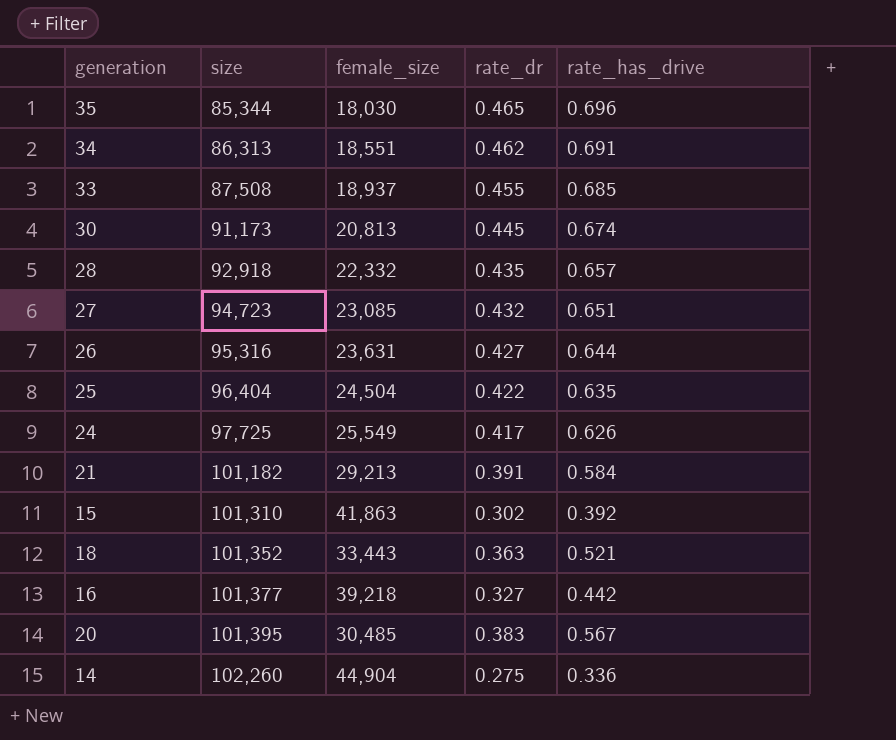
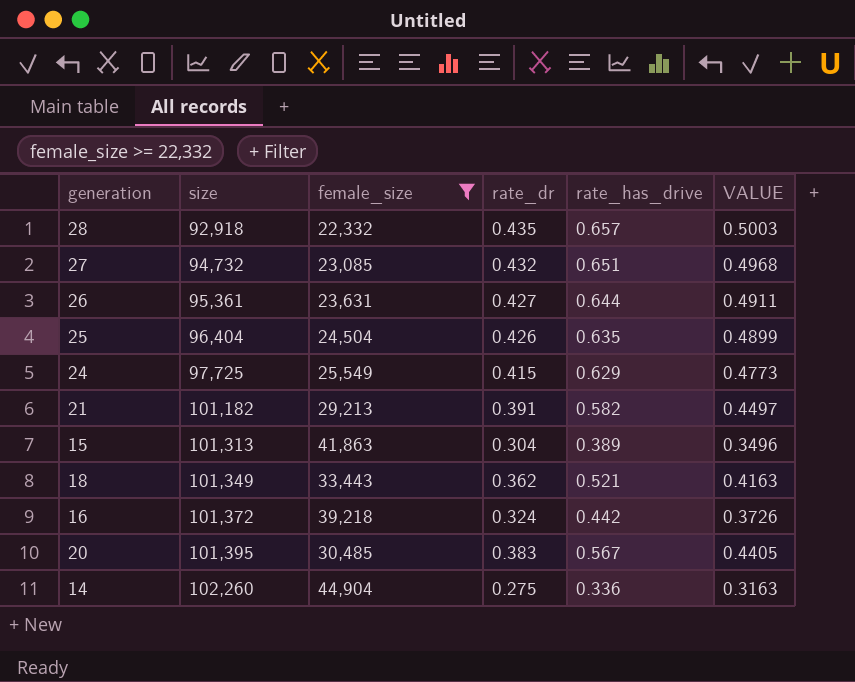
filter: none -> female_size >= 22,332
column VALUE | formula: none -> [rate_dr] * 1.15
27 | size: 94,723 -> 94,732
26 | size: 95,316 -> 95,361
25 | rate_dr: 0.422 -> 0.426
24 | rate_dr: 0.417 -> 0.415
24 | rate_has_drive: 0.626 -> 0.629
21 | rate_has_drive: 0.584 -> 0.582
15 | size: 101,310 -> 101,313
15 | rate_dr: 0.302 -> 0.304
15 | rate_has_drive: 0.392 -> 0.389
18 | size: 101,352 -> 101,349
18 | rate_dr: 0.363 -> 0.362
16 | size: 101,377 -> 101,372
16 | rate_dr: 0.327 -> 0.324

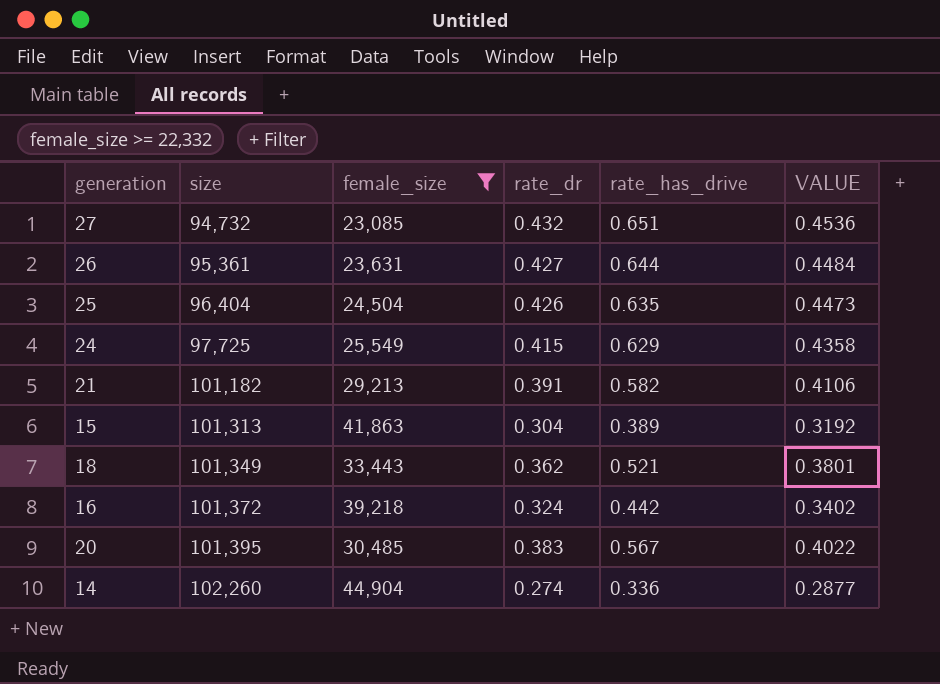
column VALUE | formula: [rate_dr] * 1.15 -> [rate_dr] * 1.05
row 28: 92,918 | 22,332 | 0.435 | 0.657 | 0.5003 -> none
14 | rate_dr: 0.275 -> 0.274

